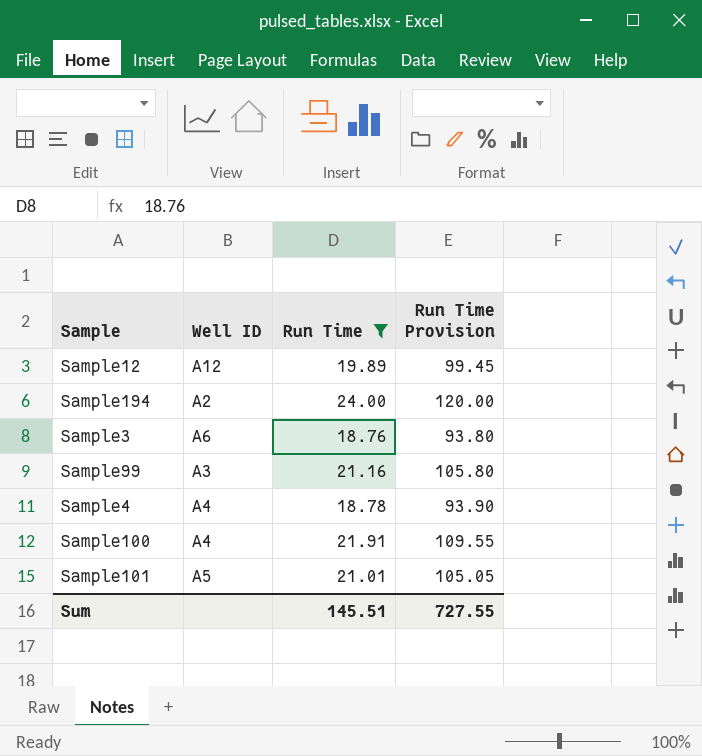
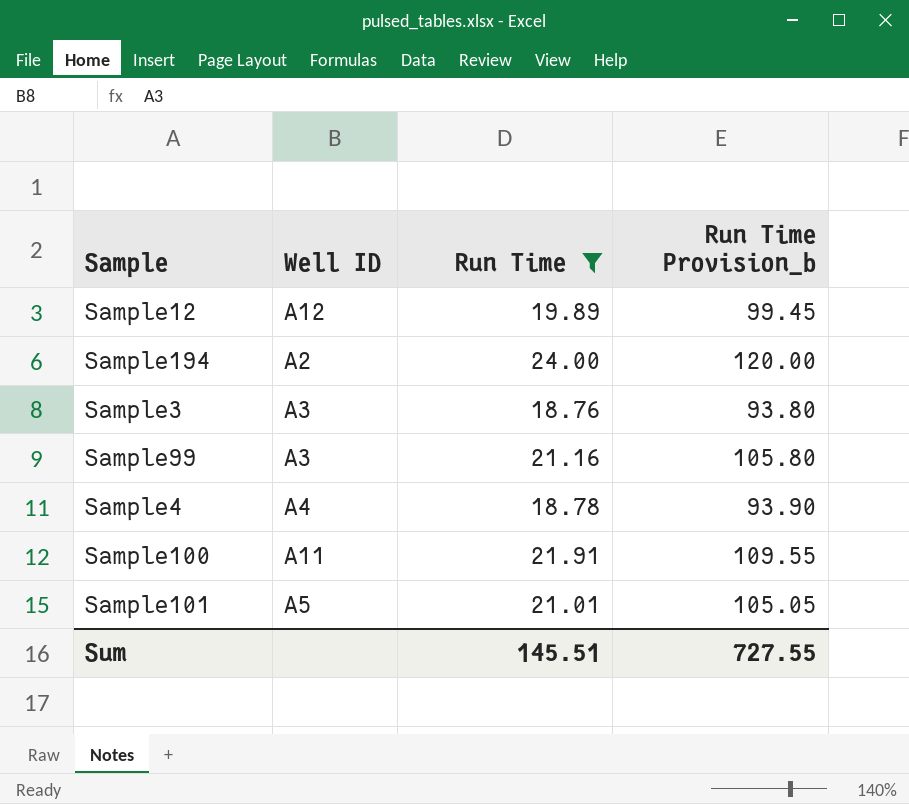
column name: Run Time Provision -> Run Time Provision_b
Sample3 | Well ID: A6 -> A3
Sample100 | Well ID: A4 -> A11

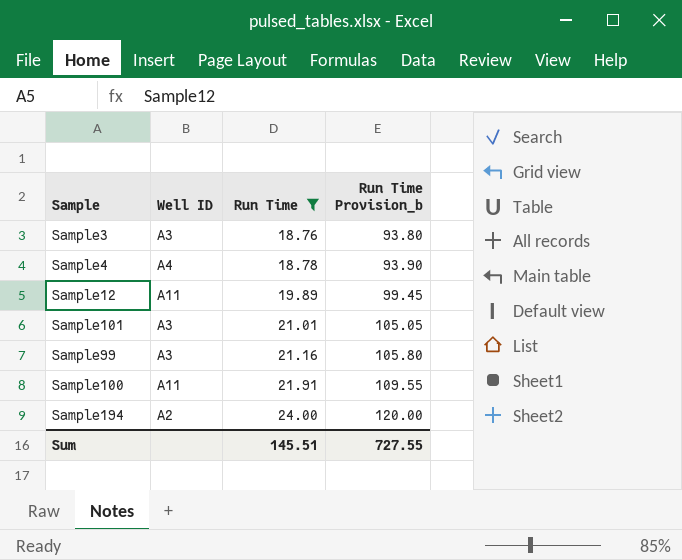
row order: none -> Run Time ascending
Sample12 | Well ID: A12 -> A11
Sample101 | Well ID: A5 -> A3

